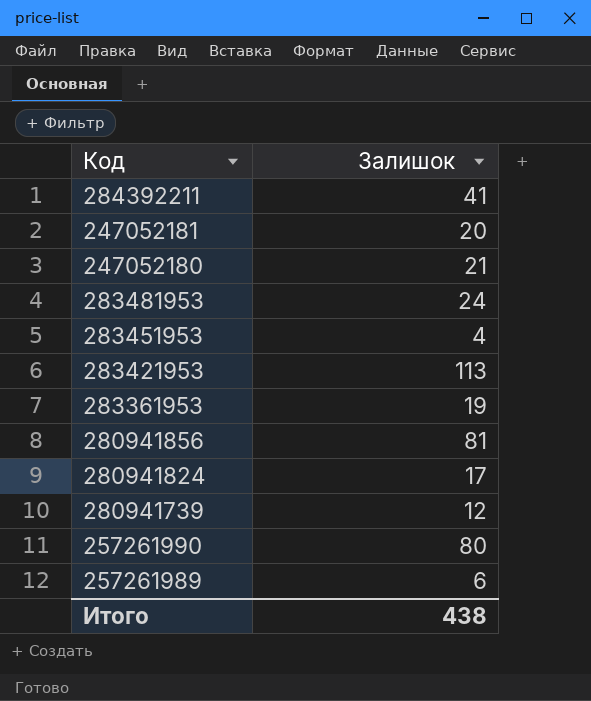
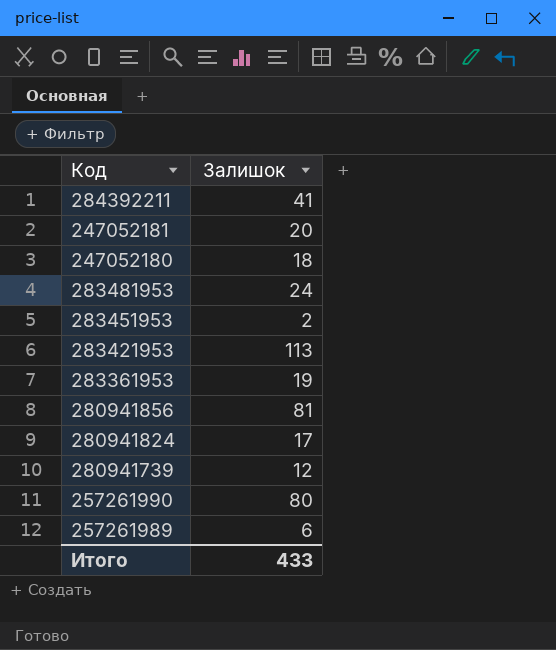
247052180 | Залишок: 21 -> 18
283451953 | Залишок: 4 -> 2
Итого | Залишок: 438 -> 433

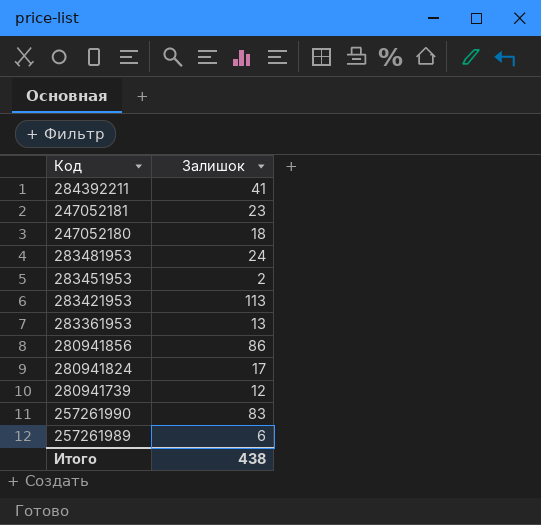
247052181 | Залишок: 20 -> 23
283361953 | Залишок: 19 -> 13
280941856 | Залишок: 81 -> 86
257261990 | Залишок: 80 -> 83
Итого | Залишок: 433 -> 438

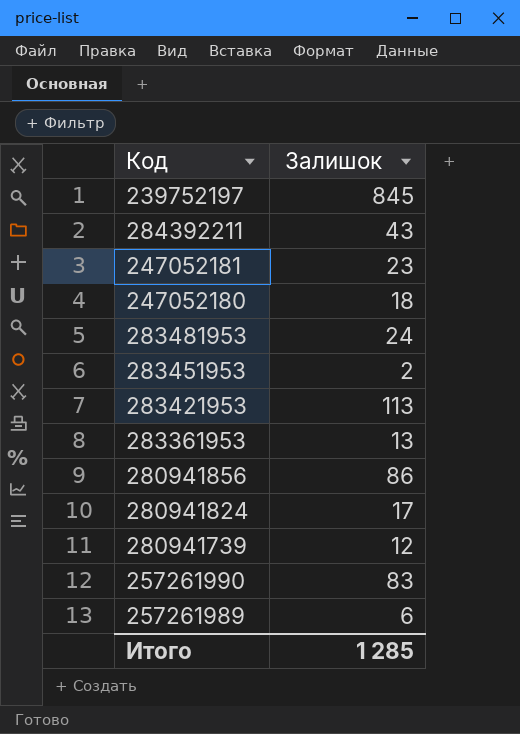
row 239752197: none -> 845
284392211 | Залишок: 41 -> 43
Итого | Залишок: 438 -> 1 285

